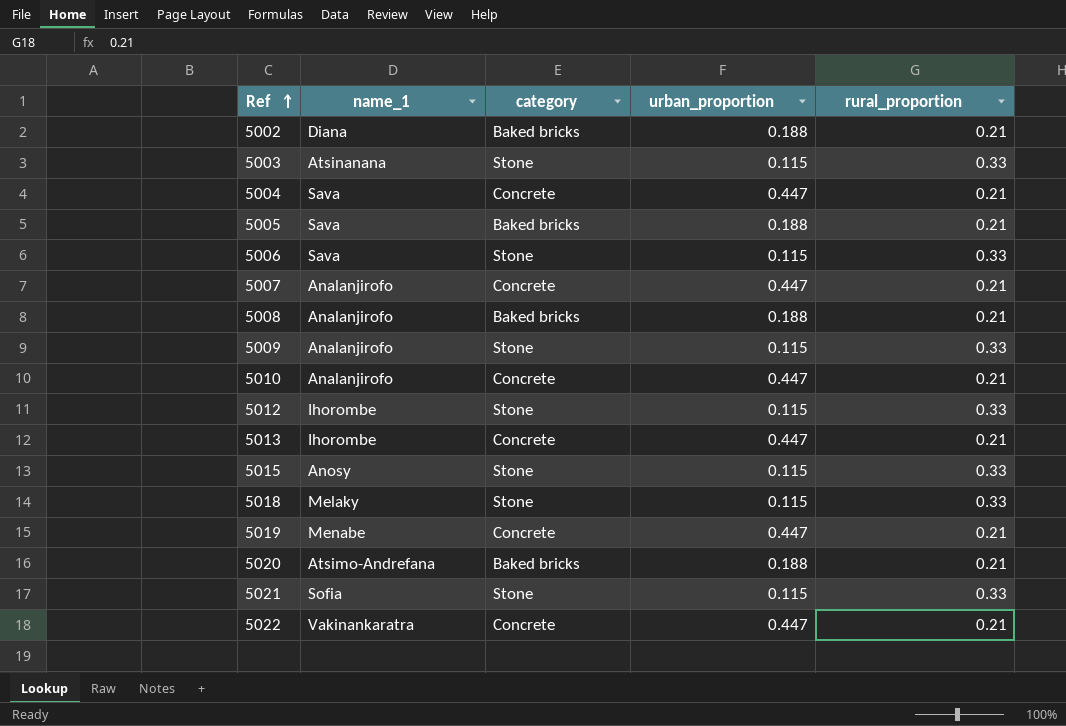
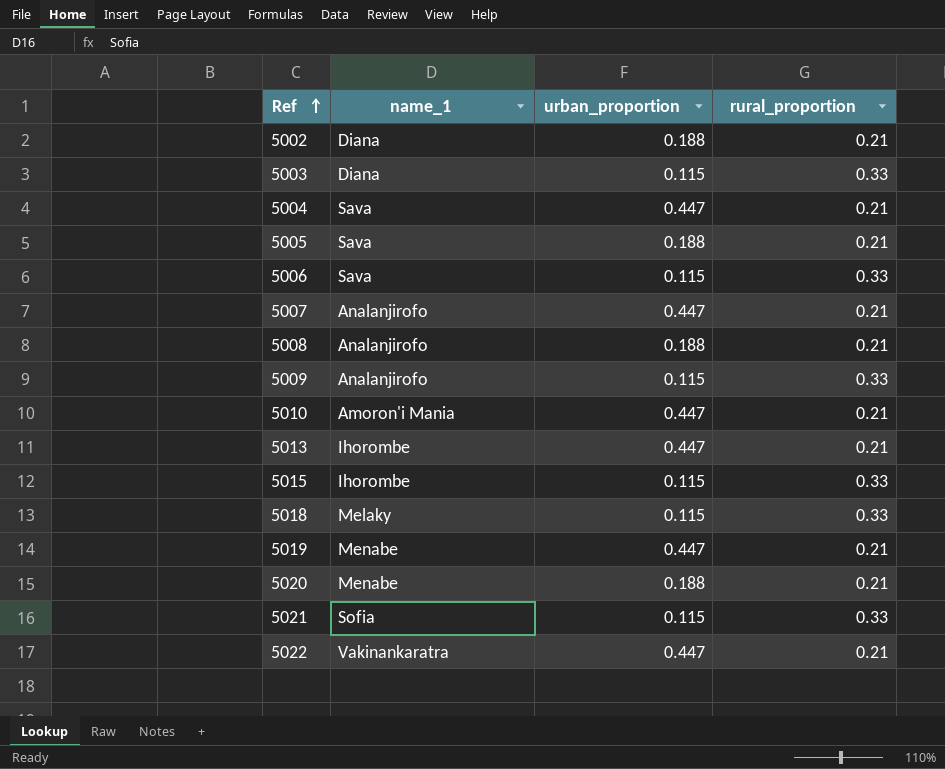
column category | position: 3 -> none
row 5012: Ihorombe | Stone | 0.115 | 0.33 -> none
5003 | name_1: Atsinanana -> Diana
5010 | name_1: Analanjirofo -> Amoron'i Mania
5015 | name_1: Anosy -> Ihorombe
5020 | name_1: Atsimo-Andrefana -> Menabe

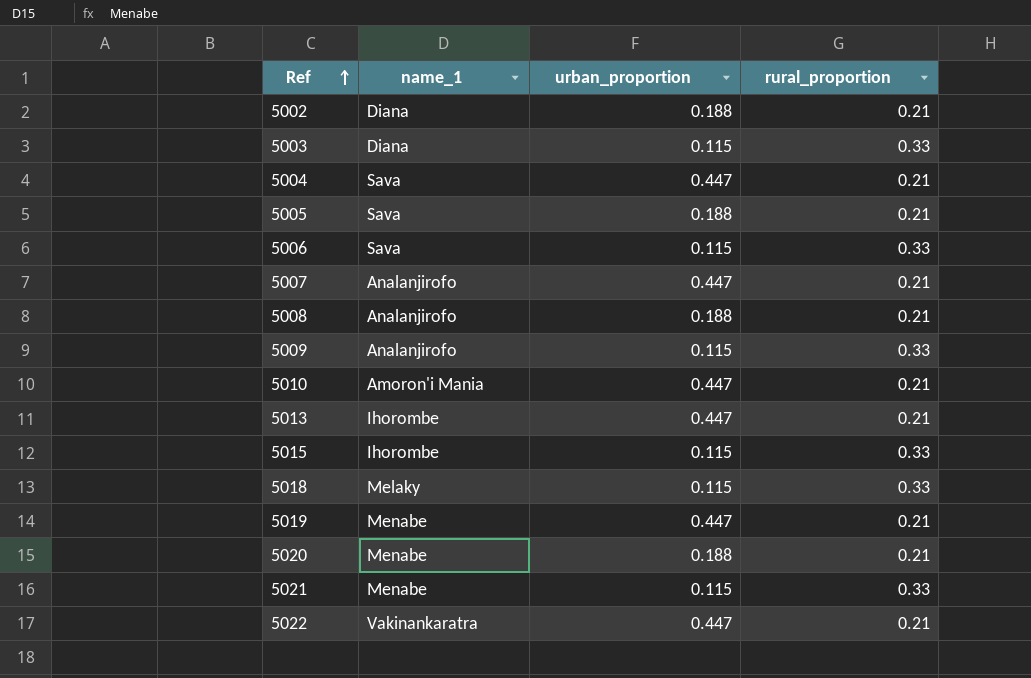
5021 | name_1: Sofia -> Menabe

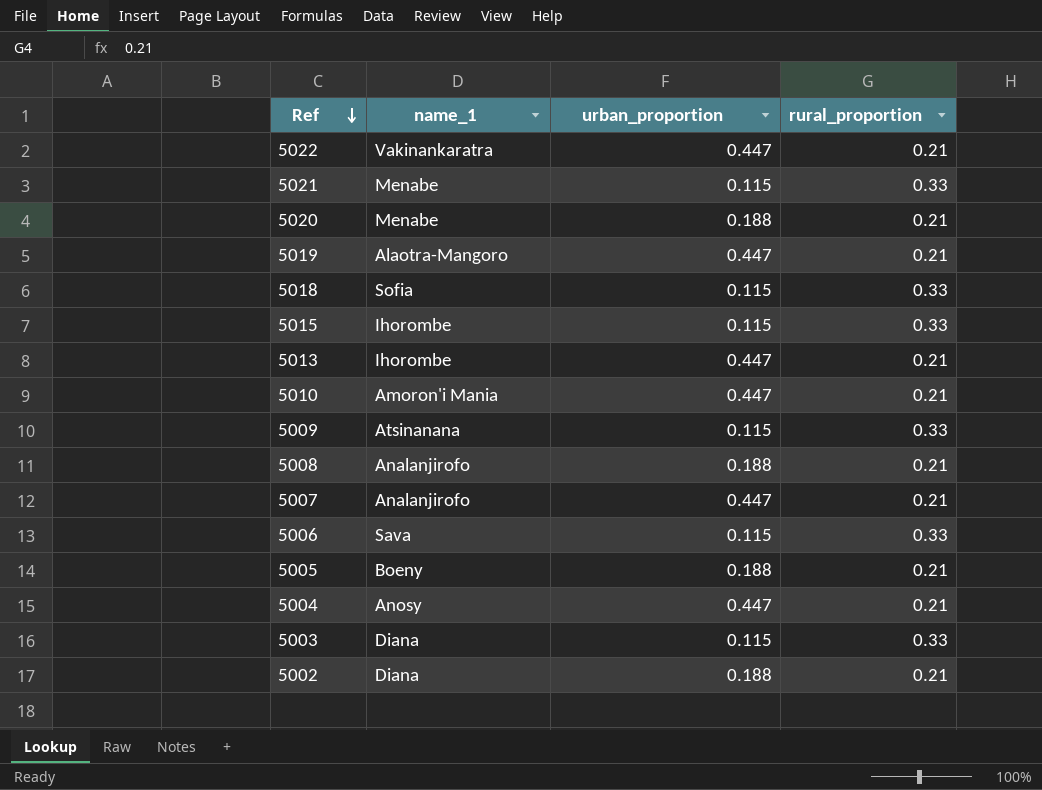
row order: Ref ascending -> Ref descending
5019 | name_1: Menabe -> Alaotra-Mangoro
5018 | name_1: Melaky -> Sofia
5009 | name_1: Analanjirofo -> Atsinanana
5005 | name_1: Sava -> Boeny
5004 | name_1: Sava -> Anosy

